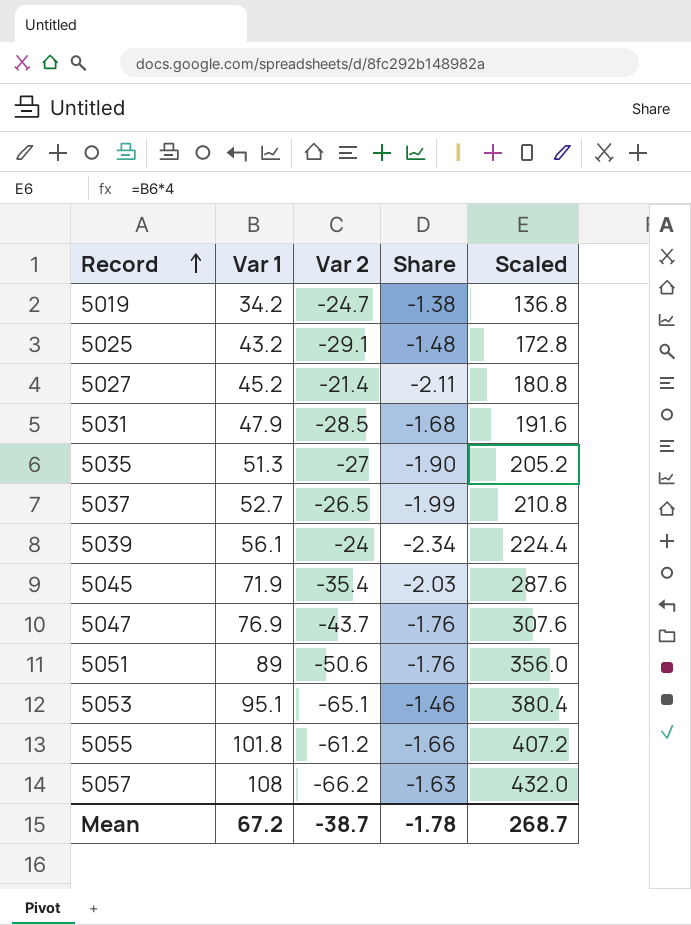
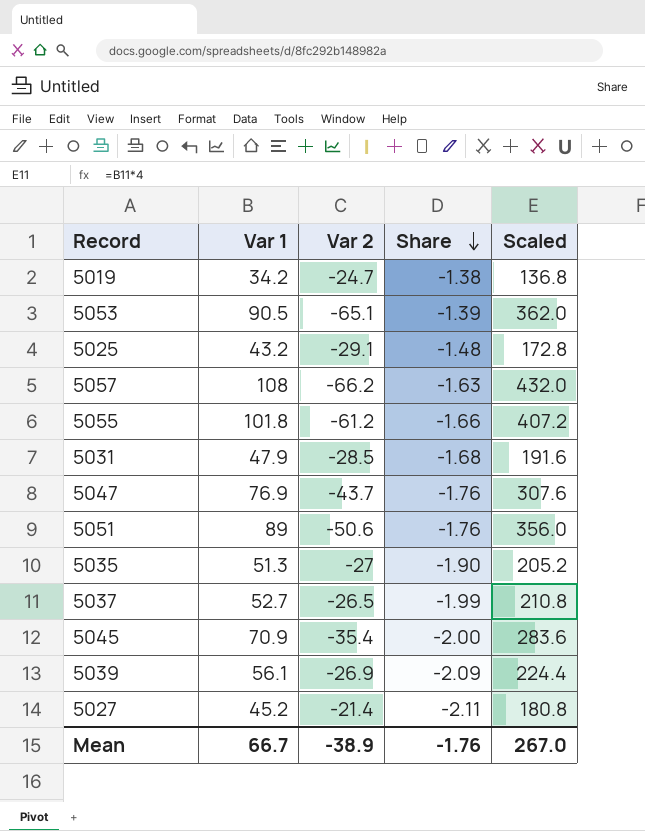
row order: Record ascending -> Share descending
5053 | Var 1: 95.1 -> 90.5
5053 | Share: -1.46 -> -1.39
5053 | Scaled: 380.4 -> 362.0
5045 | Var 1: 71.9 -> 70.9
5045 | Share: -2.03 -> -2.00
5045 | Scaled: 287.6 -> 283.6
5039 | Var 2: -24 -> -26.9
5039 | Share: -2.34 -> -2.09
Mean | Var 1: 67.2 -> 66.7
Mean | Var 2: -38.7 -> -38.9
Mean | Share: -1.78 -> -1.76
Mean | Scaled: 268.7 -> 267.0

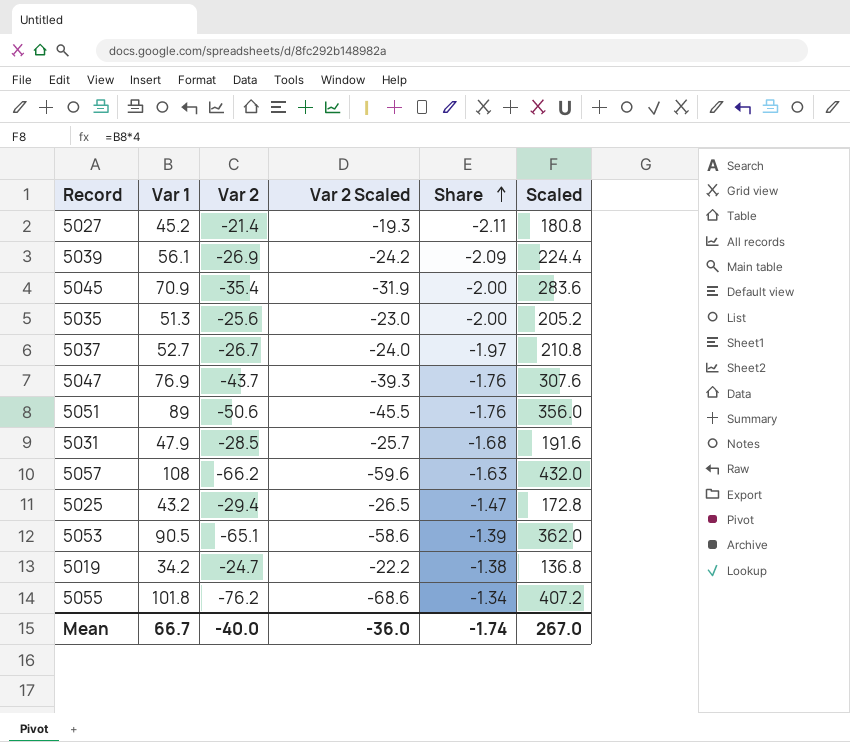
row order: Share descending -> Share ascending
column Var 2 Scaled | formula: none -> [Var 2] * 0.9
5035 | Var 2: -27 -> -25.6
5035 | Share: -1.90 -> -2.00
5037 | Var 2: -26.5 -> -26.7
5037 | Share: -1.99 -> -1.97
5025 | Var 2: -29.1 -> -29.4
5025 | Share: -1.48 -> -1.47
5055 | Var 2: -61.2 -> -76.2
5055 | Share: -1.66 -> -1.34
Mean | Var 2: -38.9 -> -40.0
Mean | Share: -1.76 -> -1.74

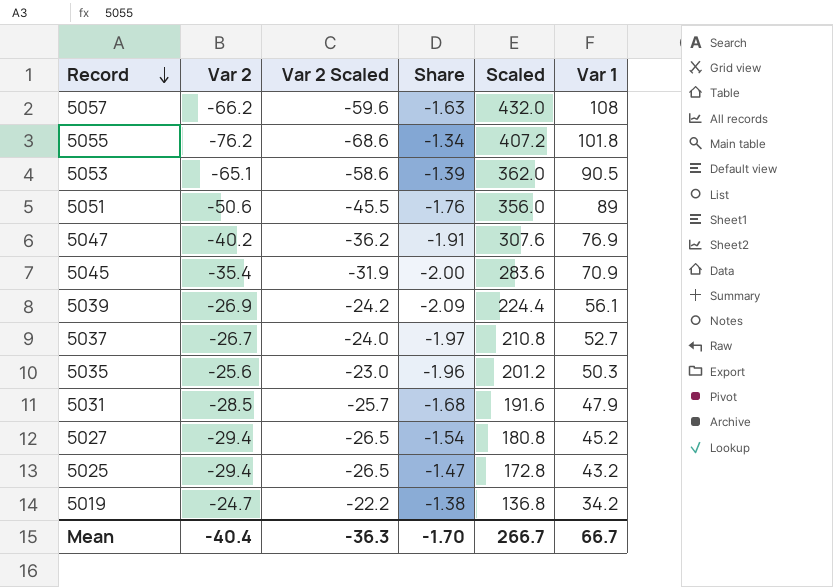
row order: Share ascending -> Record descending
column Var 1 | position: 2 -> 6
5047 | Var 2: -43.7 -> -40.2
5047 | Var 2 Scaled: -39.3 -> -36.2
5047 | Share: -1.76 -> -1.91
5035 | Share: -2.00 -> -1.96
5035 | Scaled: 205.2 -> 201.2
5035 | Var 1: 51.3 -> 50.3
5027 | Var 2: -21.4 -> -29.4
5027 | Var 2 Scaled: -19.3 -> -26.5
5027 | Share: -2.11 -> -1.54
Mean | Var 2: -40.0 -> -40.4
Mean | Var 2 Scaled: -36.0 -> -36.3
Mean | Share: -1.74 -> -1.70
Mean | Scaled: 267.0 -> 266.7

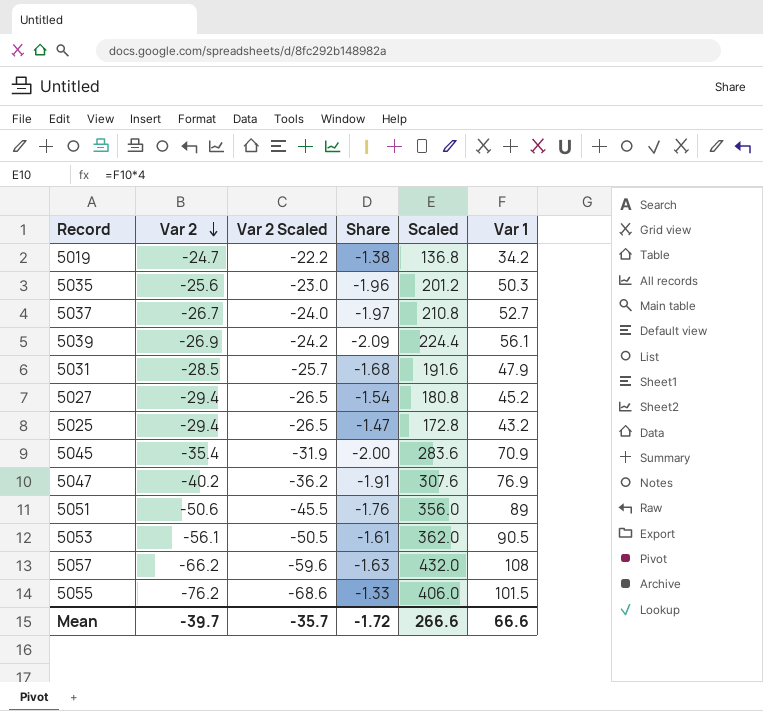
row order: Record descending -> Var 2 descending
5053 | Var 2: -65.1 -> -56.1
5053 | Var 2 Scaled: -58.6 -> -50.5
5053 | Share: -1.39 -> -1.61
5055 | Share: -1.34 -> -1.33
5055 | Scaled: 407.2 -> 406.0
5055 | Var 1: 101.8 -> 101.5
Mean | Var 2: -40.4 -> -39.7
Mean | Var 2 Scaled: -36.3 -> -35.7
Mean | Share: -1.70 -> -1.72
Mean | Scaled: 266.7 -> 266.6
Mean | Var 1: 66.7 -> 66.6

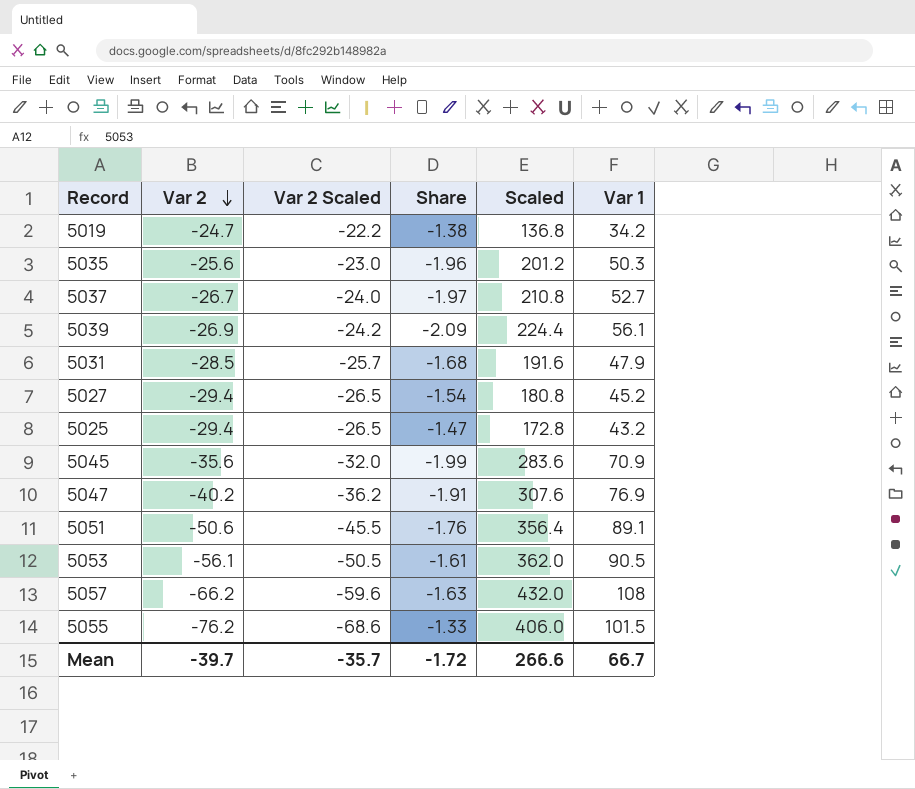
5045 | Var 2: -35.4 -> -35.6
5045 | Var 2 Scaled: -31.9 -> -32.0
5045 | Share: -2.00 -> -1.99
5051 | Scaled: 356.0 -> 356.4
5051 | Var 1: 89 -> 89.1
Mean | Var 1: 66.6 -> 66.7

